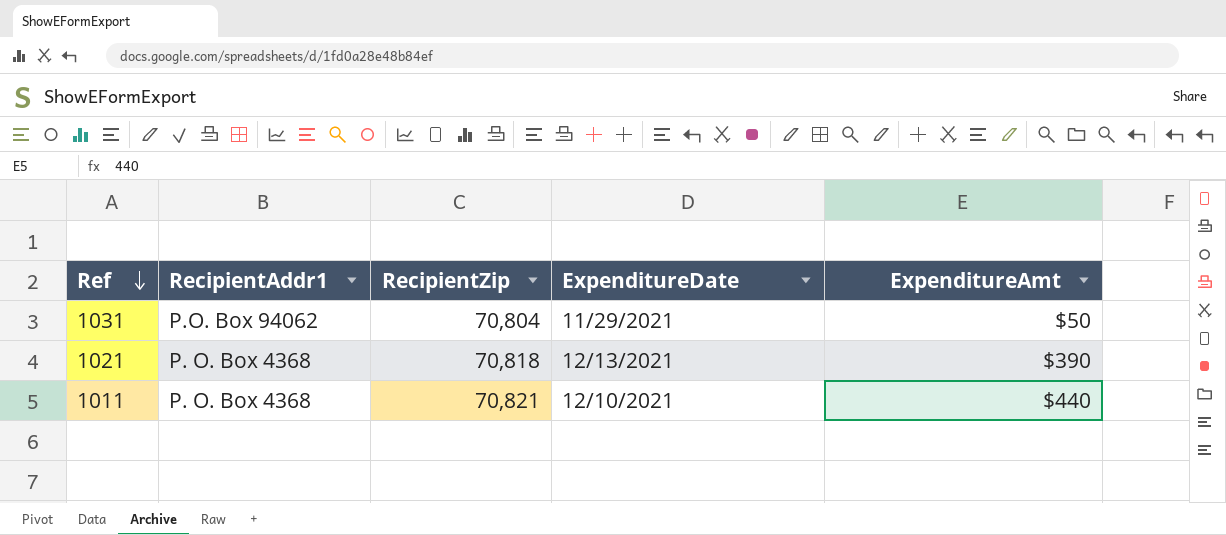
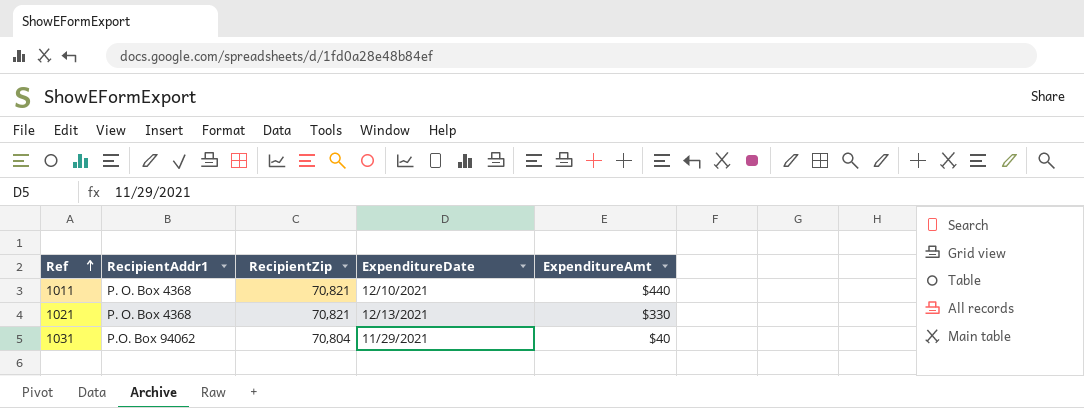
row order: Ref descending -> Ref ascending
1021 | RecipientZip: 70,818 -> 70,821
1021 | ExpenditureAmt: $390 -> $330
1031 | ExpenditureAmt: $50 -> $40

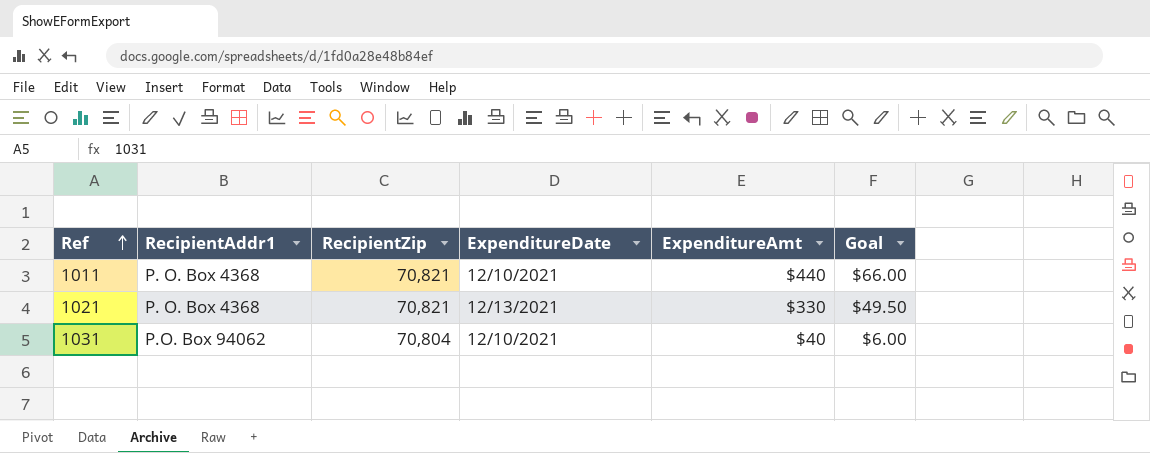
column Goal | formula: none -> [ExpenditureAmt] * 0.15
1031 | ExpenditureDate: 11/29/2021 -> 12/10/2021

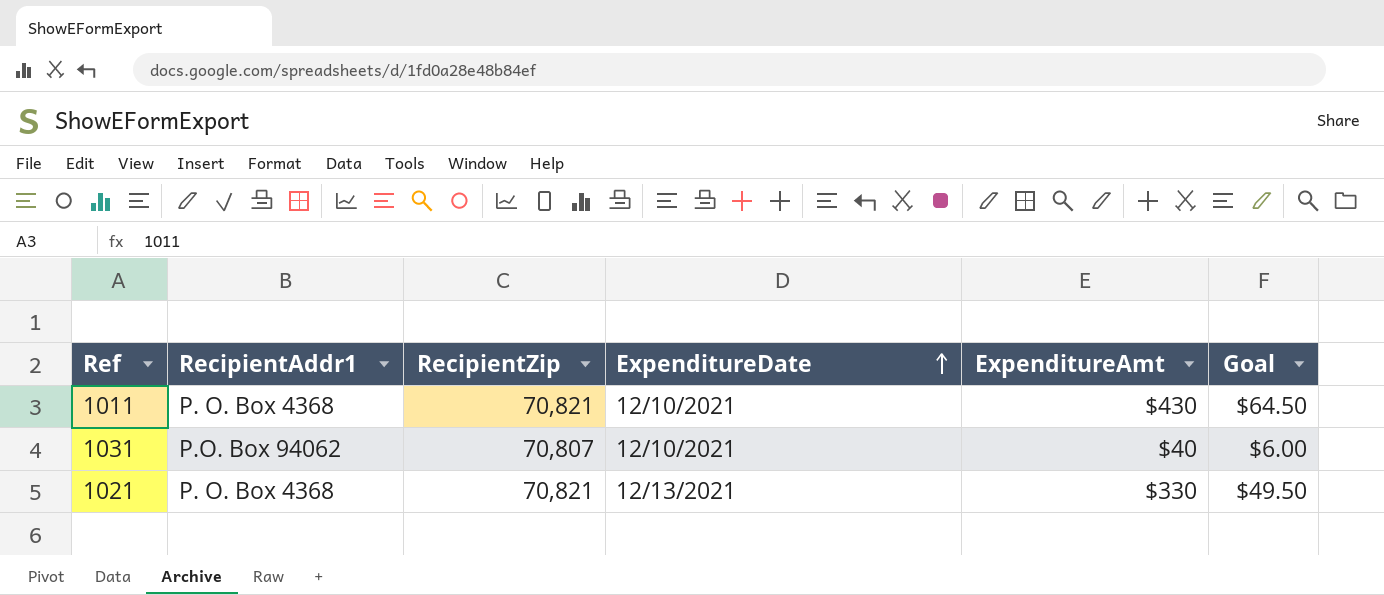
row order: Ref ascending -> ExpenditureDate ascending
1011 | ExpenditureAmt: $440 -> $430
1011 | Goal: $66.00 -> $64.50
1031 | RecipientZip: 70,804 -> 70,807

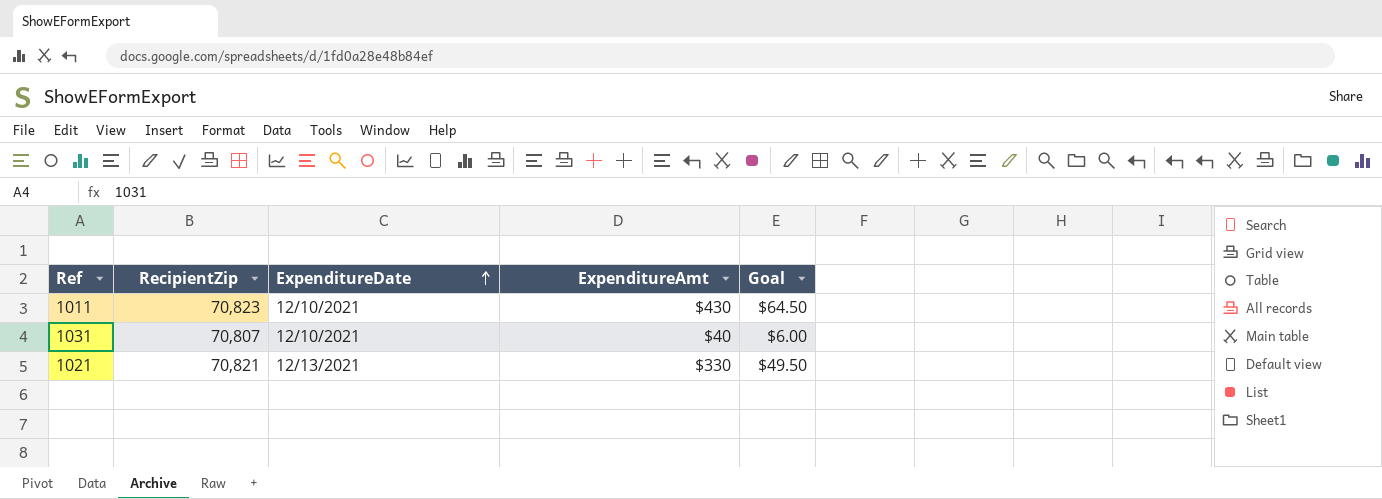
column RecipientAddr1 | position: 2 -> none
1011 | RecipientZip: 70,821 -> 70,823

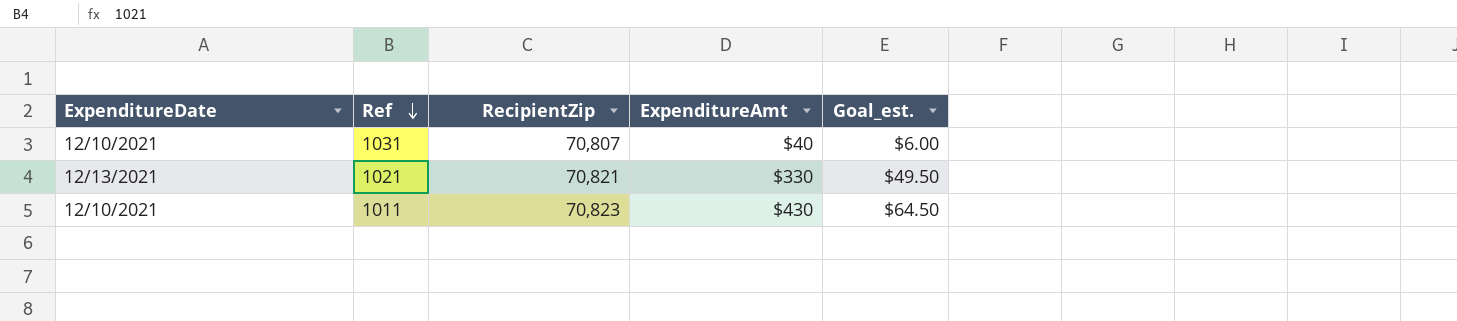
row order: ExpenditureDate ascending -> Ref descending
column ExpenditureDate | position: 3 -> 1
column name: Goal -> Goal_est.

